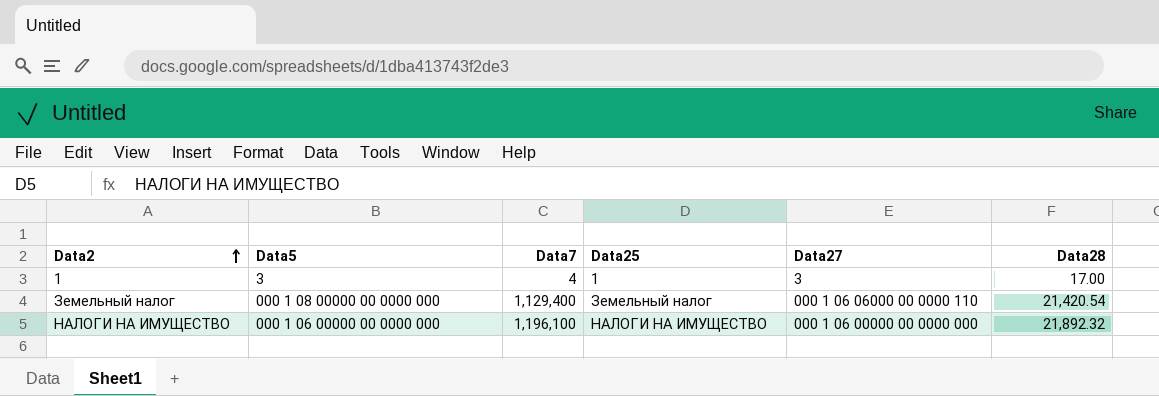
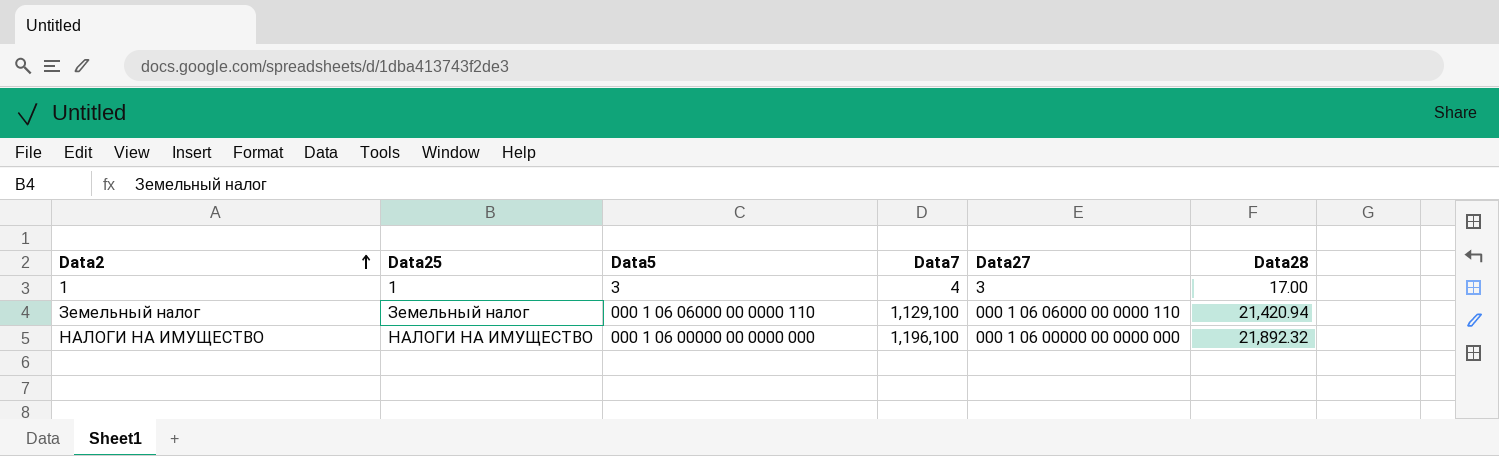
column Data25 | position: 4 -> 2
Земельный налог | Data5: 000 1 08 00000 00 0000 000 -> 000 1 06 06000 00 0000 110
Земельный налог | Data7: 1,129,400 -> 1,129,100
Земельный налог | Data28: 21,420.54 -> 21,420.94

